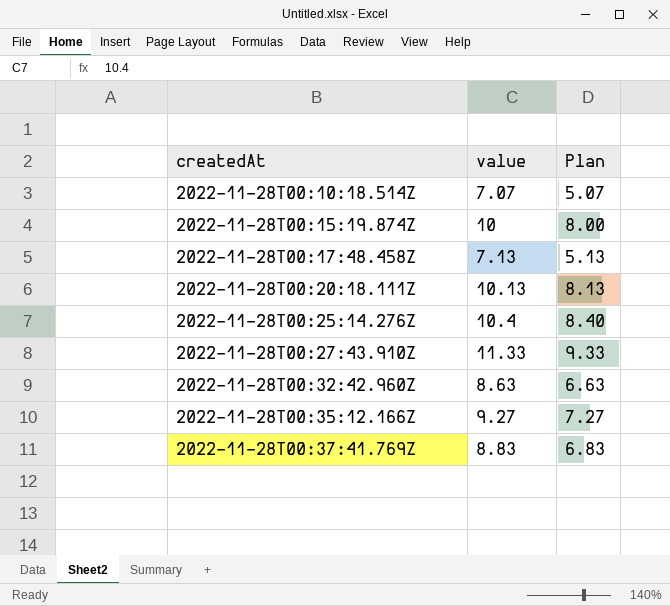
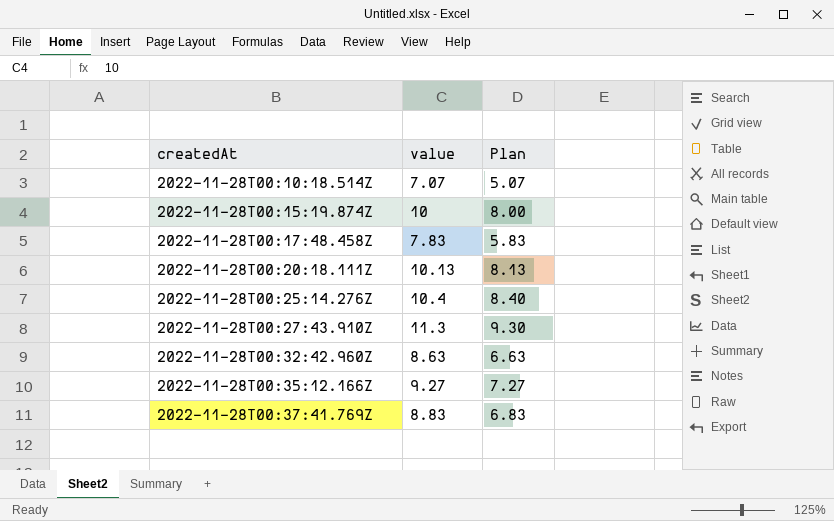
2022-11-28T00:17:48.458Z | value: 7.13 -> 7.83
2022-11-28T00:17:48.458Z | Plan: 5.13 -> 5.83
2022-11-28T00:27:43.910Z | value: 11.33 -> 11.3
2022-11-28T00:27:43.910Z | Plan: 9.33 -> 9.30

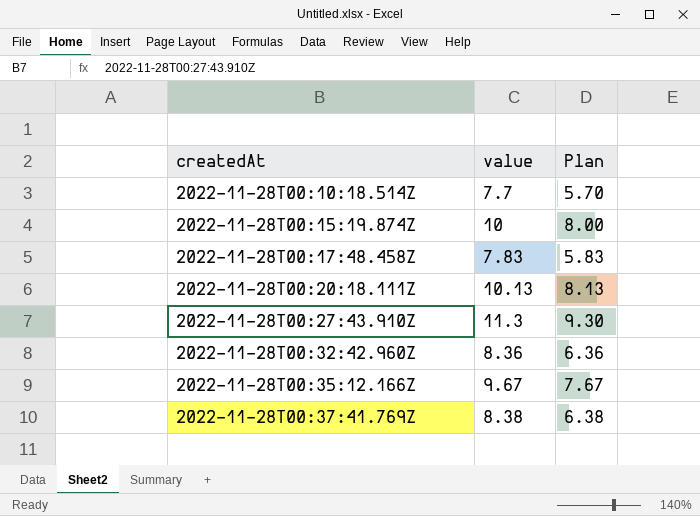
row 2022-11-28T00:25:14.276Z: 10.4 | 8.40 -> none
2022-11-28T00:10:18.514Z | value: 7.07 -> 7.7
2022-11-28T00:10:18.514Z | Plan: 5.07 -> 5.70
2022-11-28T00:32:42.960Z | value: 8.63 -> 8.36
2022-11-28T00:32:42.960Z | Plan: 6.63 -> 6.36
2022-11-28T00:35:12.166Z | value: 9.27 -> 9.67
2022-11-28T00:35:12.166Z | Plan: 7.27 -> 7.67
2022-11-28T00:37:41.769Z | value: 8.83 -> 8.38
2022-11-28T00:37:41.769Z | Plan: 6.83 -> 6.38

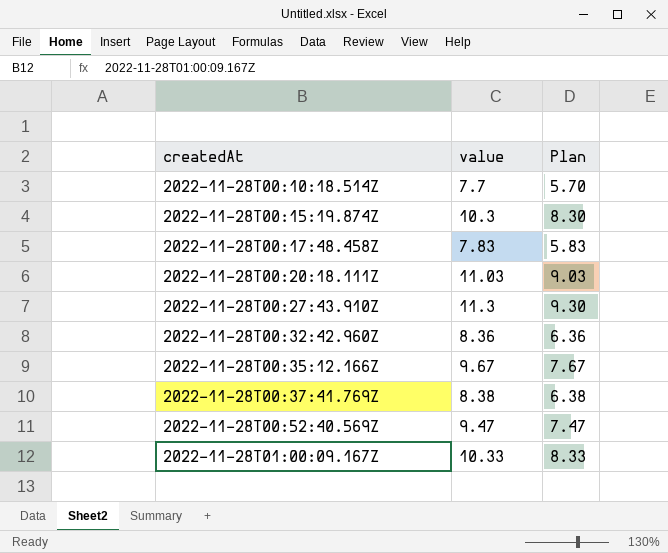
2022-11-28T00:15:19.874Z | value: 10 -> 10.3
2022-11-28T00:15:19.874Z | Plan: 8.00 -> 8.30
2022-11-28T00:20:18.111Z | value: 10.13 -> 11.03
2022-11-28T00:20:18.111Z | Plan: 8.13 -> 9.03
row 2022-11-28T00:52:40.569Z: none -> 9.47 | 7.47
row 2022-11-28T01:00:09.167Z: none -> 10.33 | 8.33

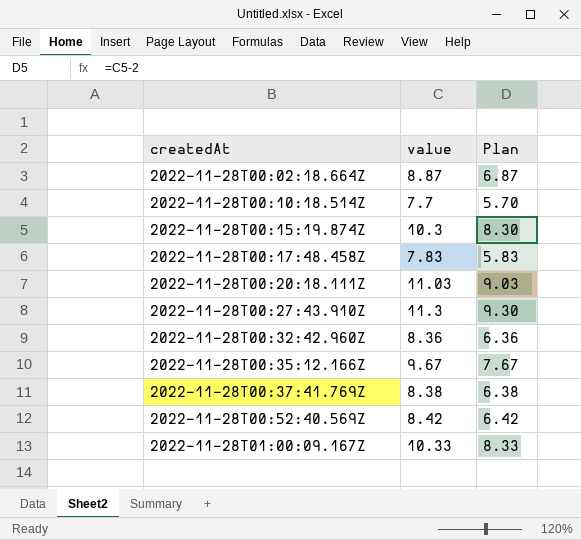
row 2022-11-28T00:02:18.664Z: none -> 8.87 | 6.87
2022-11-28T00:52:40.569Z | value: 9.47 -> 8.42
2022-11-28T00:52:40.569Z | Plan: 7.47 -> 6.42

